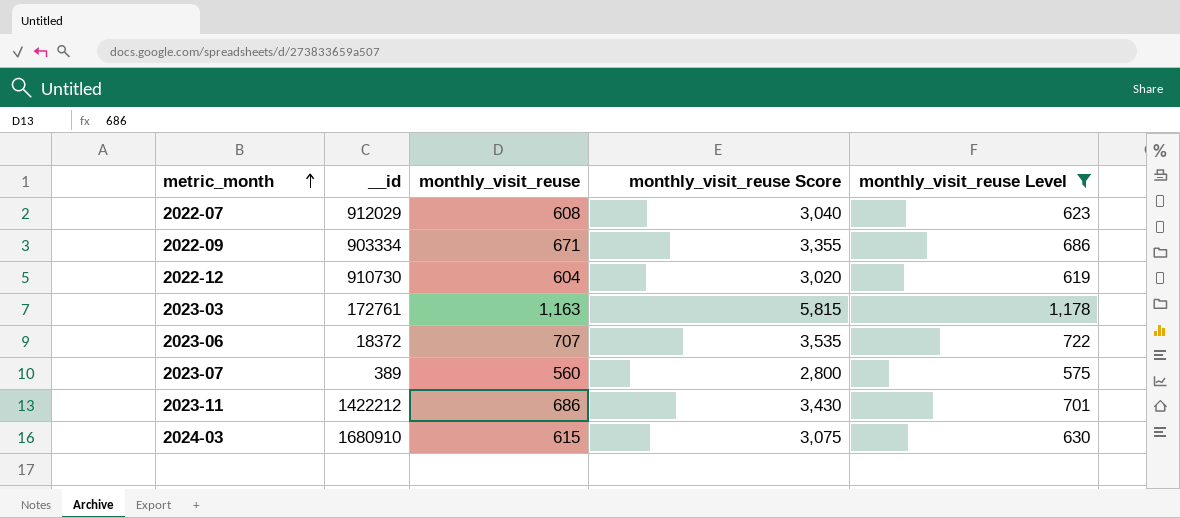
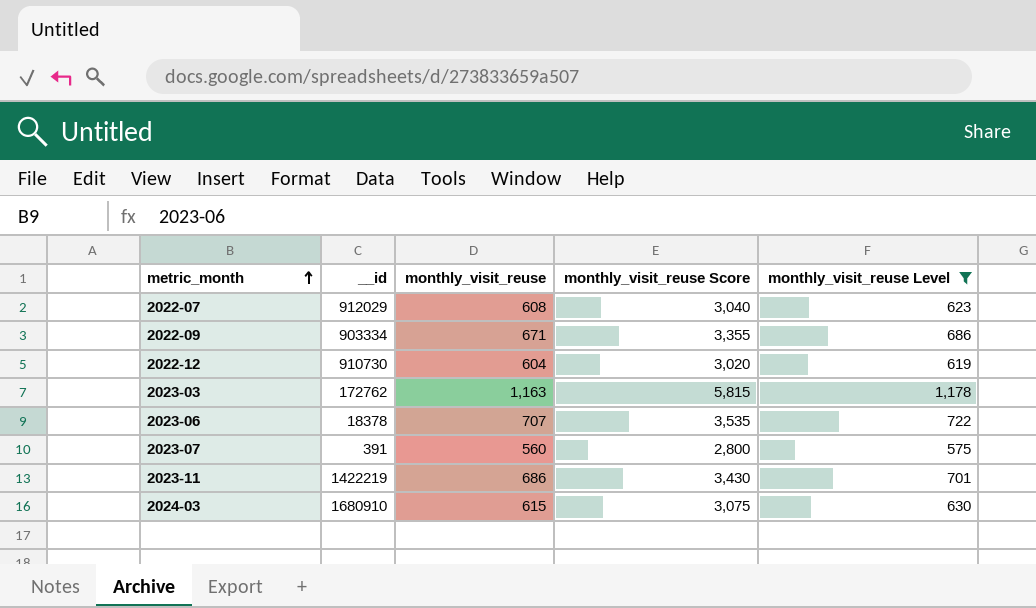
2023-03 | __id: 172761 -> 172762
2023-06 | __id: 18372 -> 18378
2023-07 | __id: 389 -> 391
2023-11 | __id: 1422212 -> 1422219

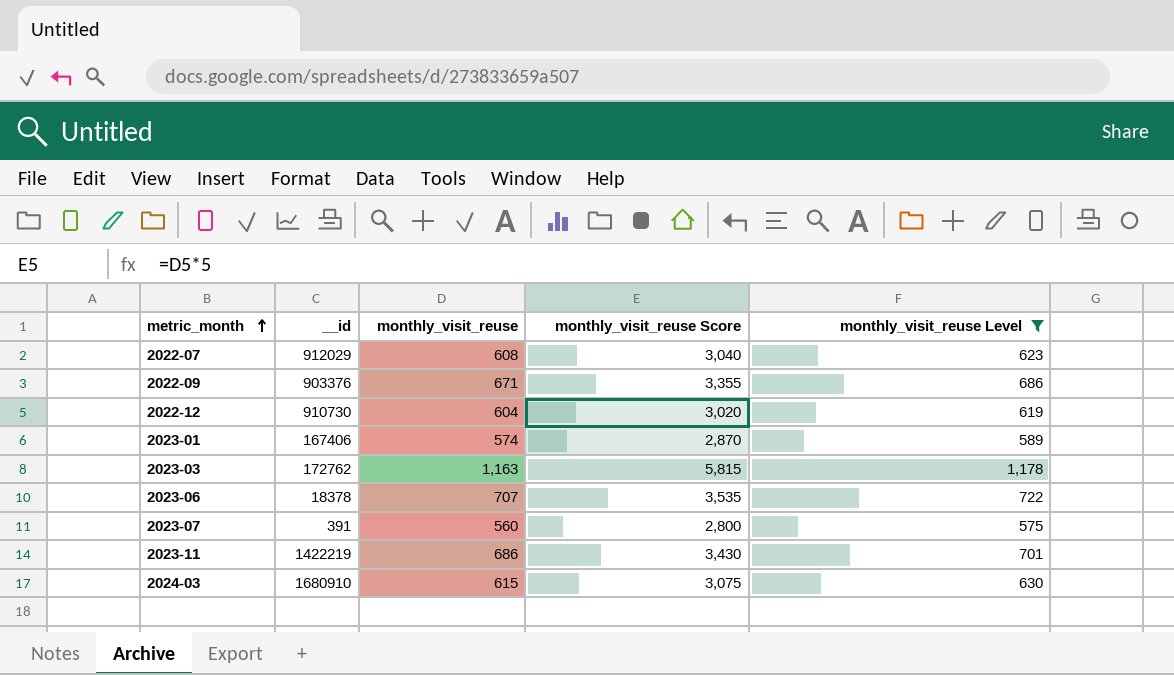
2022-09 | __id: 903334 -> 903376
row 2023-01: none -> 167406 | 574 | 2,870 | 589

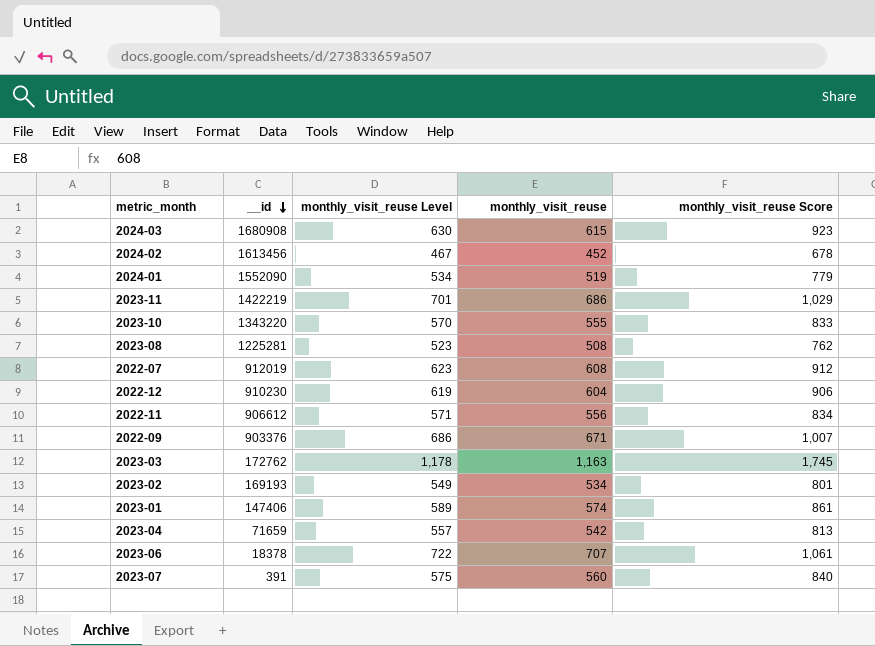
filter: monthly_visit_reuse Level >= 575 -> none
row order: metric_month ascending -> __id descending
column monthly_visit_reuse Level | position: 5 -> 3
column monthly_visit_reuse Score | formula: [monthly_visit_reuse] * 5 -> [monthly_visit_reuse] * 1.5
2024-03 | __id: 1680910 -> 1680908
2022-07 | __id: 912029 -> 912019
2022-12 | __id: 910730 -> 910230
2023-01 | __id: 167406 -> 147406

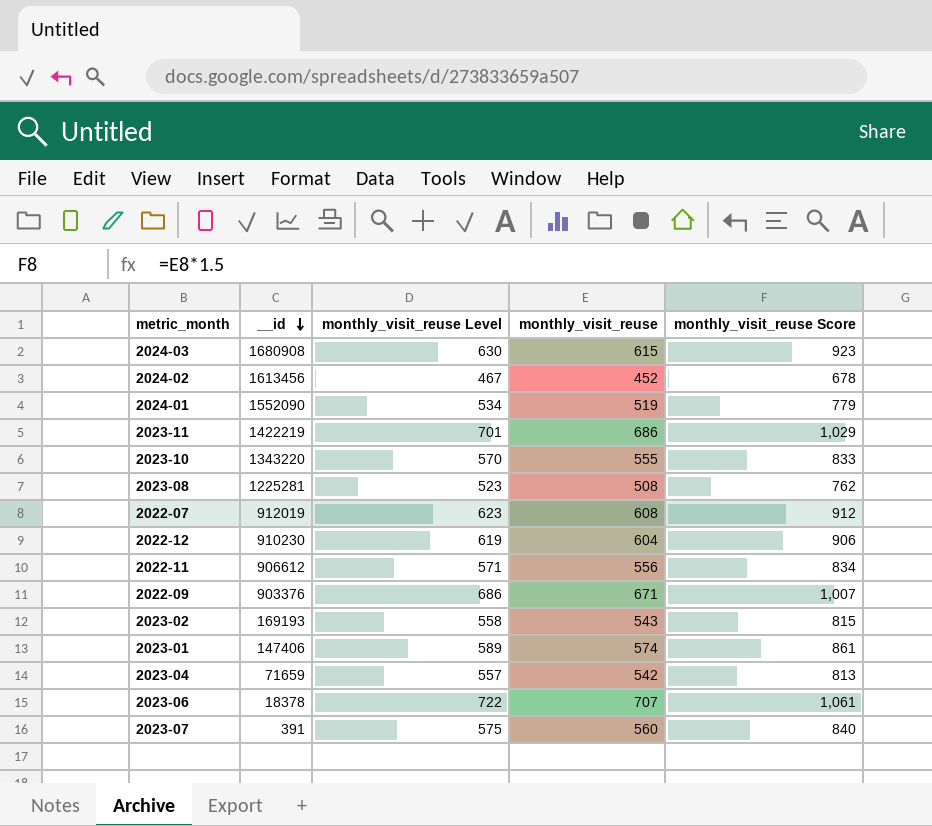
row 2023-03: 172762 | 1,178 | 1,163 | 1,745 -> none
2023-02 | monthly_visit_reuse Level: 549 -> 558
2023-02 | monthly_visit_reuse: 534 -> 543
2023-02 | monthly_visit_reuse Score: 801 -> 815

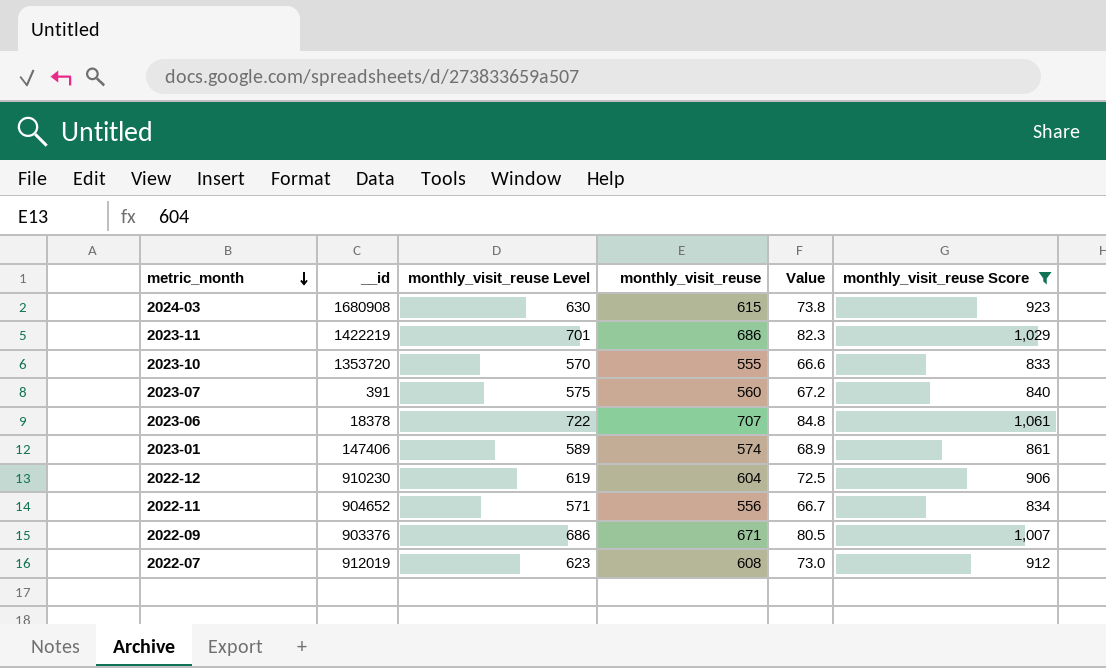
filter: none -> monthly_visit_reuse Score >= 833
row order: __id descending -> metric_month descending
column Value | formula: none -> [monthly_visit_reuse] * 0.12
2023-10 | __id: 1343220 -> 1353720
2022-11 | __id: 906612 -> 904652

